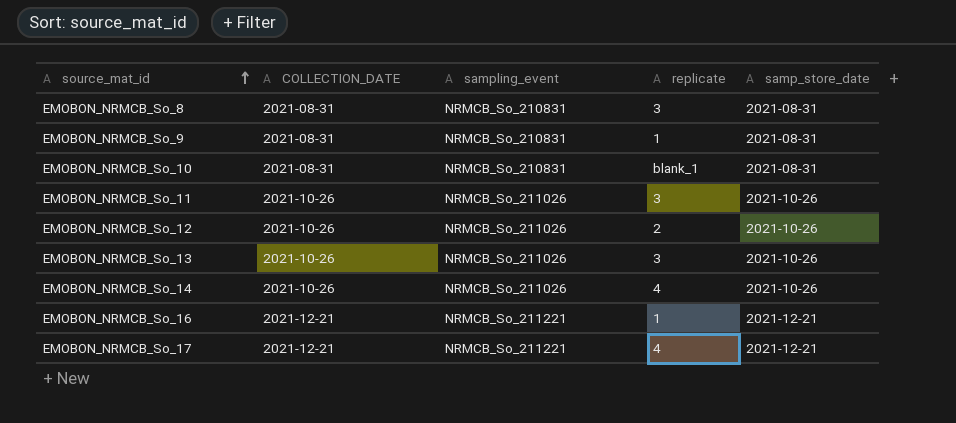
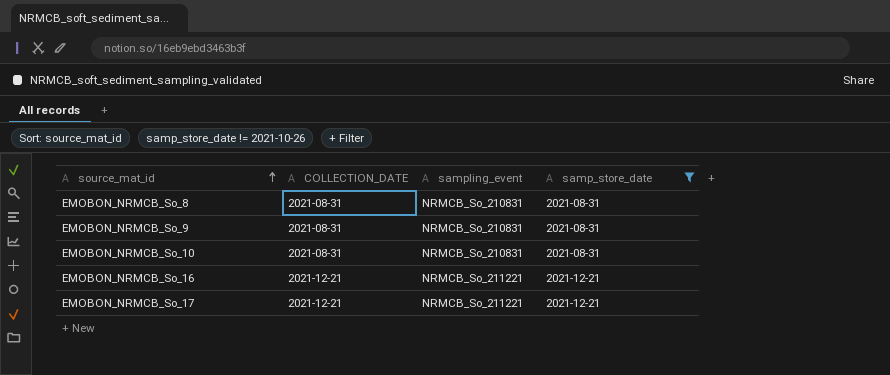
filter: none -> samp_store_date != 2021-10-26
column replicate | position: 4 -> none

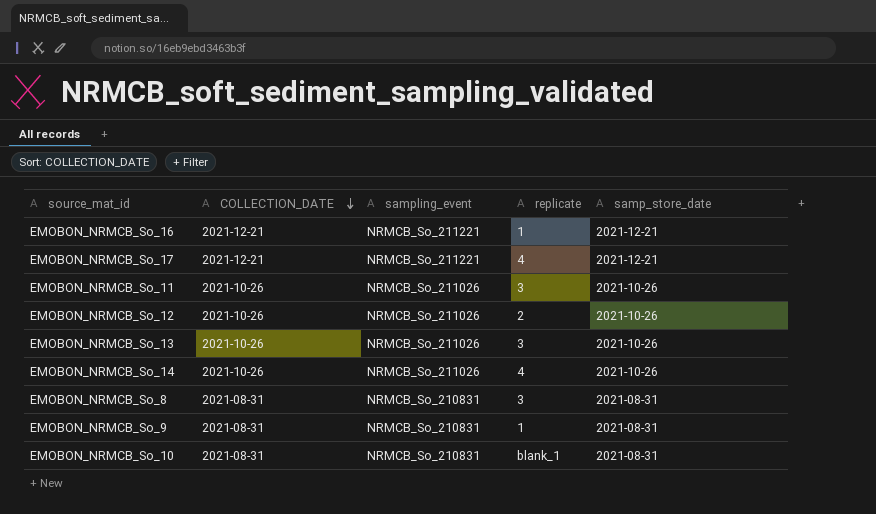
filter: samp_store_date != 2021-10-26 -> none
row order: source_mat_id ascending -> COLLECTION_DATE descending
column replicate | position: none -> 4

